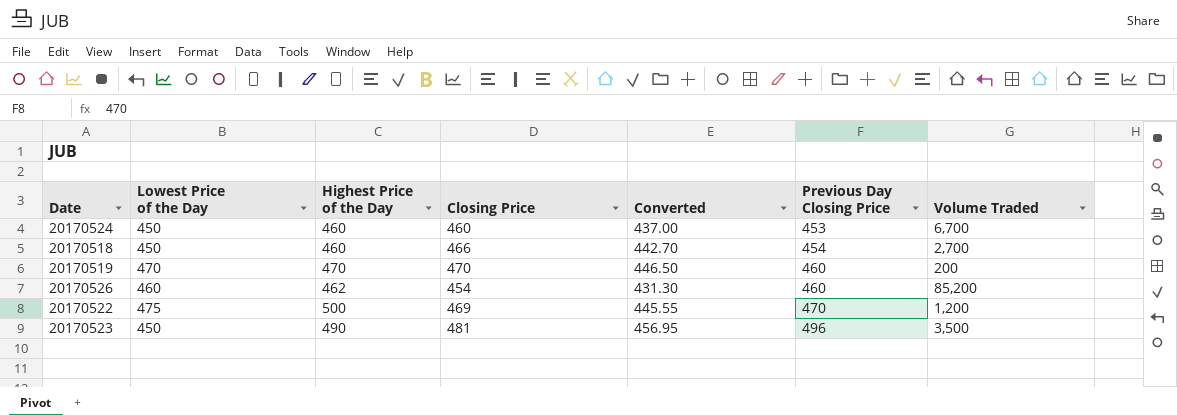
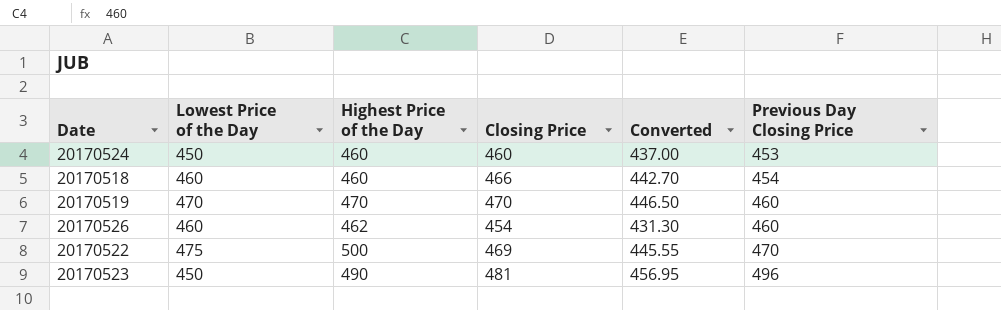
column Volume Traded | position: 7 -> none
20170518 | Lowest Price of the Day: 450 -> 460

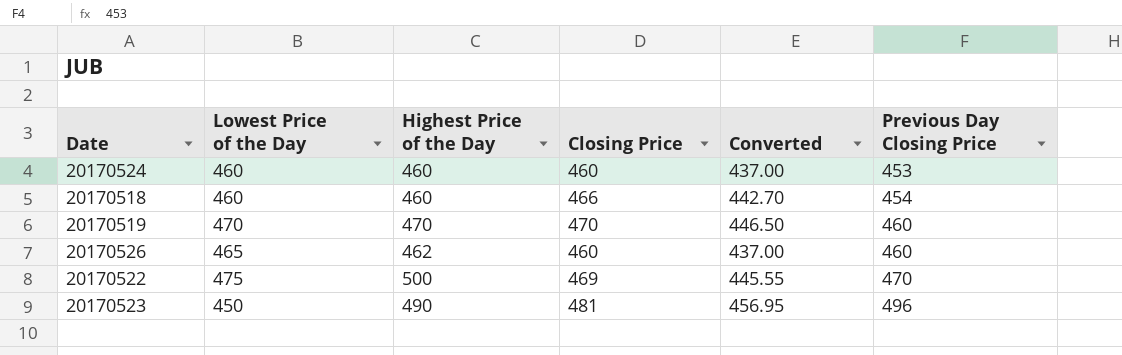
20170524 | Lowest Price of the Day: 450 -> 460
20170526 | Lowest Price of the Day: 460 -> 465
20170526 | Closing Price: 454 -> 460
20170526 | Converted: 431.30 -> 437.00

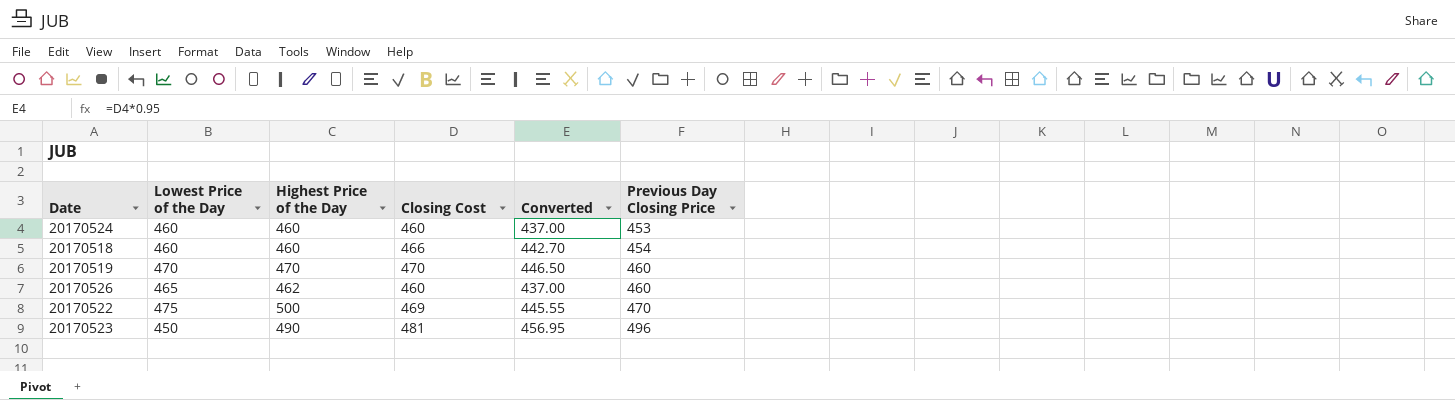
column name: Closing Price -> Closing Cost

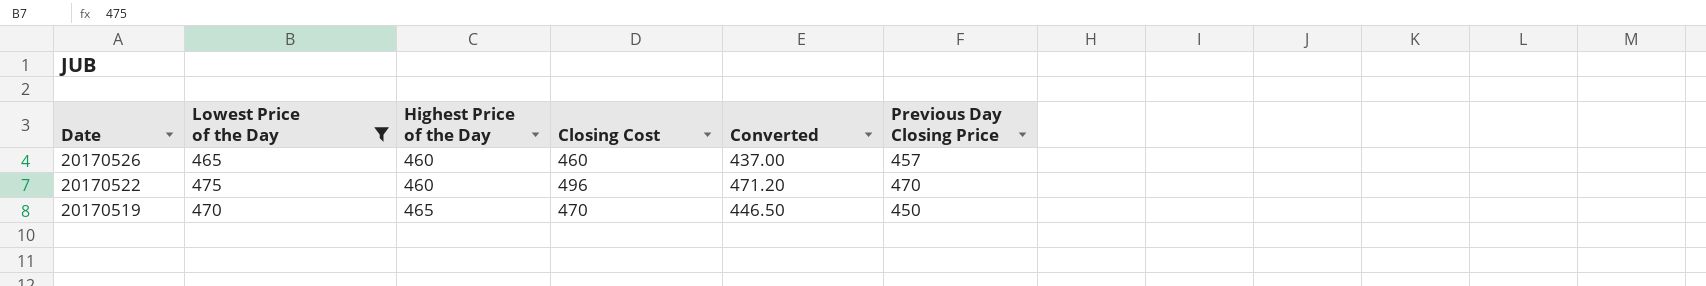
filter: none -> Lowest Price of the Day >= 465
row order: Previous Day Closing Price ascending -> Date descending
20170526 | Highest Price of the Day: 462 -> 460
20170526 | Previous Day Closing Price: 460 -> 457
20170522 | Highest Price of the Day: 500 -> 460
20170522 | Closing Cost: 469 -> 496
20170522 | Converted: 445.55 -> 471.20
20170519 | Highest Price of the Day: 470 -> 465
20170519 | Previous Day Closing Price: 460 -> 450

